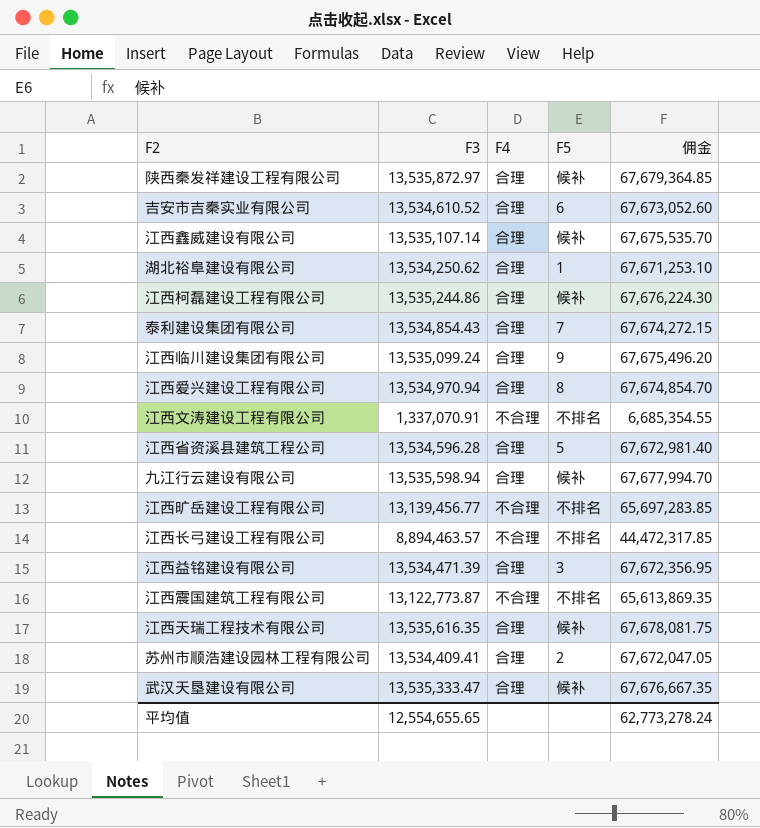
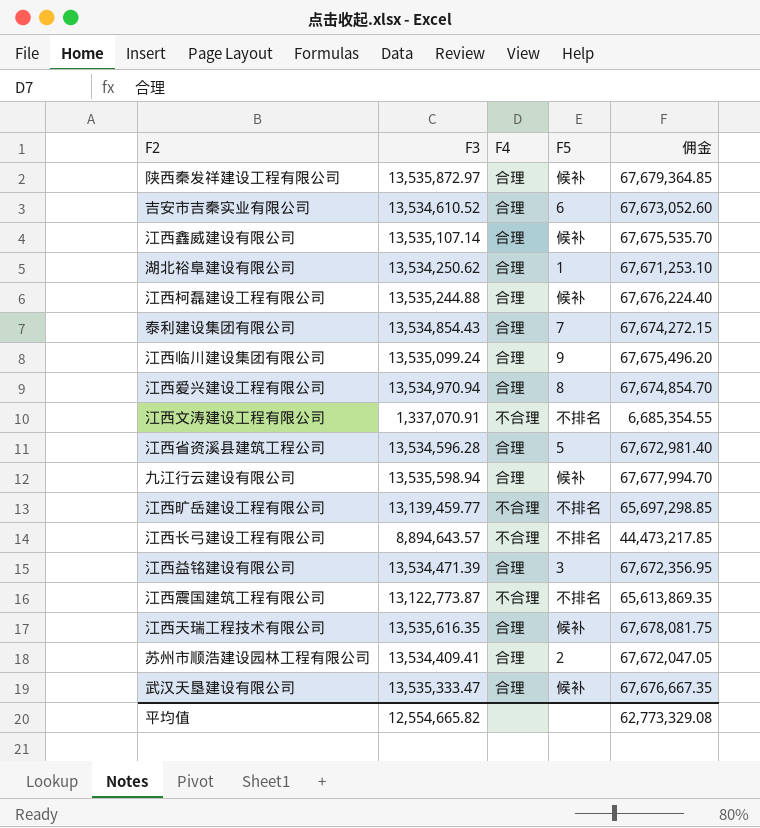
江西柯磊建设工程有限公司 | F3: 13,535,244.86 -> 13,535,244.88
江西柯磊建设工程有限公司 | 佣金: 67,676,224.30 -> 67,676,224.40
江西旷岳建设工程有限公司 | F3: 13,139,456.77 -> 13,139,459.77
江西旷岳建设工程有限公司 | 佣金: 65,697,283.85 -> 65,697,298.85
江西长弓建设工程有限公司 | F3: 8,894,463.57 -> 8,894,643.57
江西长弓建设工程有限公司 | 佣金: 44,472,317.85 -> 44,473,217.85
平均值 | F3: 12,554,655.65 -> 12,554,665.82
平均值 | 佣金: 62,773,278.24 -> 62,773,329.08

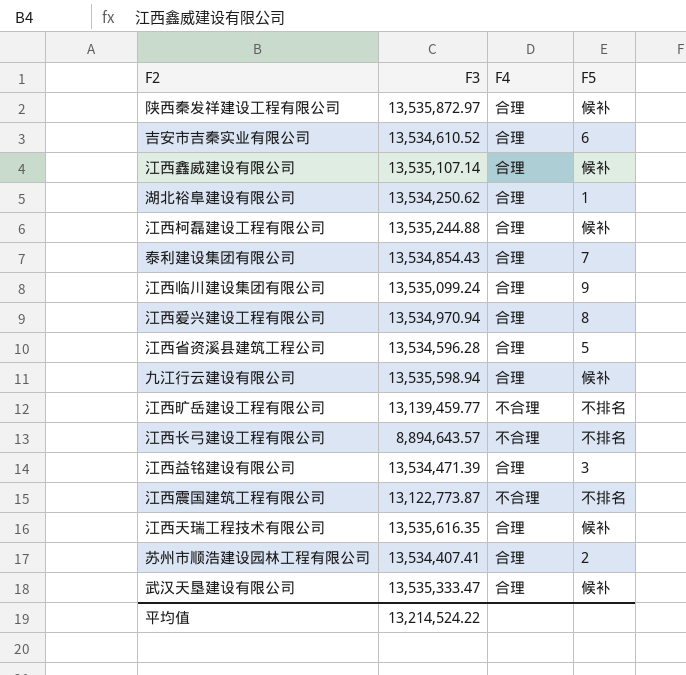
column 佣金 | formula: [F3] * 5 -> none
row 江西文涛建设工程有限公司: 1,337,070.91 | 不合理 | 不排名 | 6,685,354.55 -> none
苏州市顺浩建设园林工程有限公司 | F3: 13,534,409.41 -> 13,534,407.41
平均值 | F3: 12,554,665.82 -> 13,214,524.22

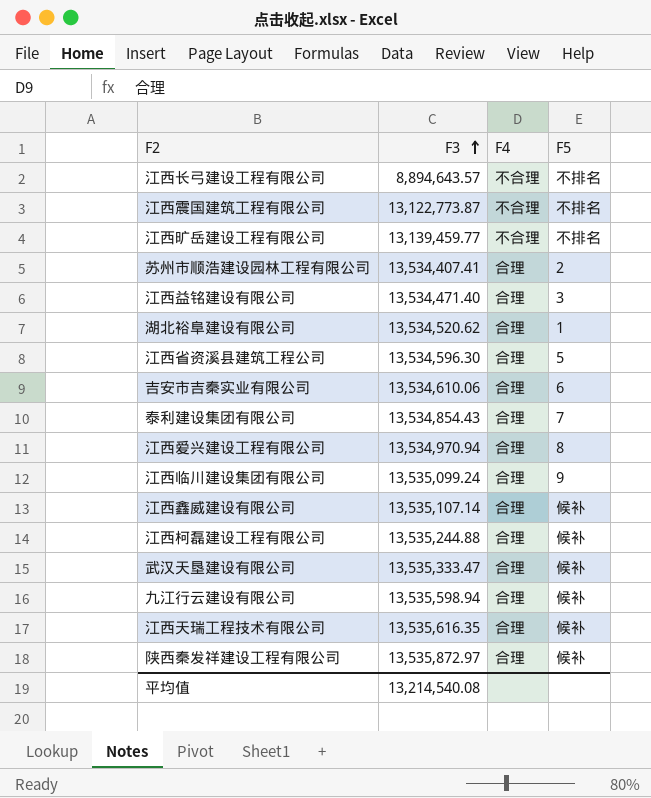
row order: none -> F3 ascending
江西益铭建设有限公司 | F3: 13,534,471.39 -> 13,534,471.40
湖北裕阜建设有限公司 | F3: 13,534,250.62 -> 13,534,520.62
江西省资溪县建筑工程公司 | F3: 13,534,596.28 -> 13,534,596.30
吉安市吉秦实业有限公司 | F3: 13,534,610.52 -> 13,534,610.06
平均值 | F3: 13,214,524.22 -> 13,214,540.08

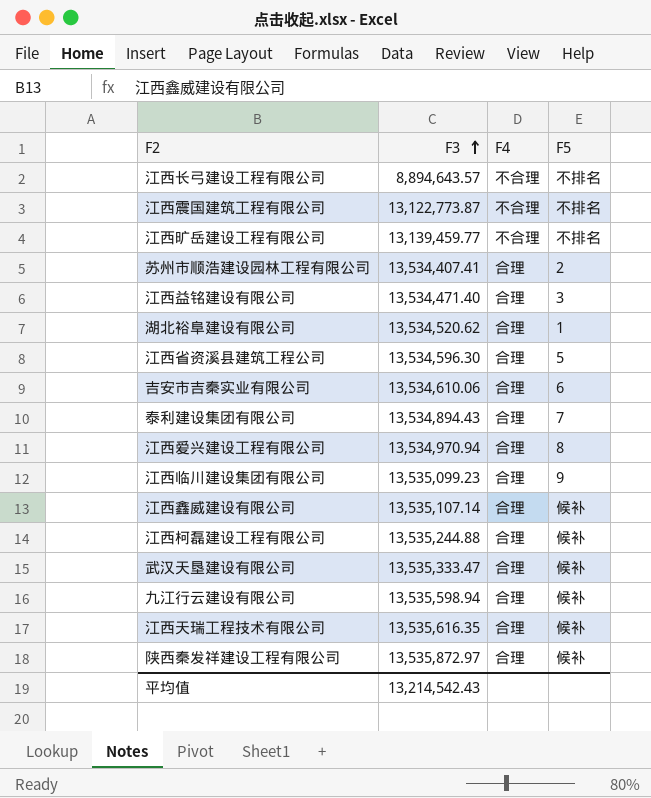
泰利建设集团有限公司 | F3: 13,534,854.43 -> 13,534,894.43
江西临川建设集团有限公司 | F3: 13,535,099.24 -> 13,535,099.23
平均值 | F3: 13,214,540.08 -> 13,214,542.43

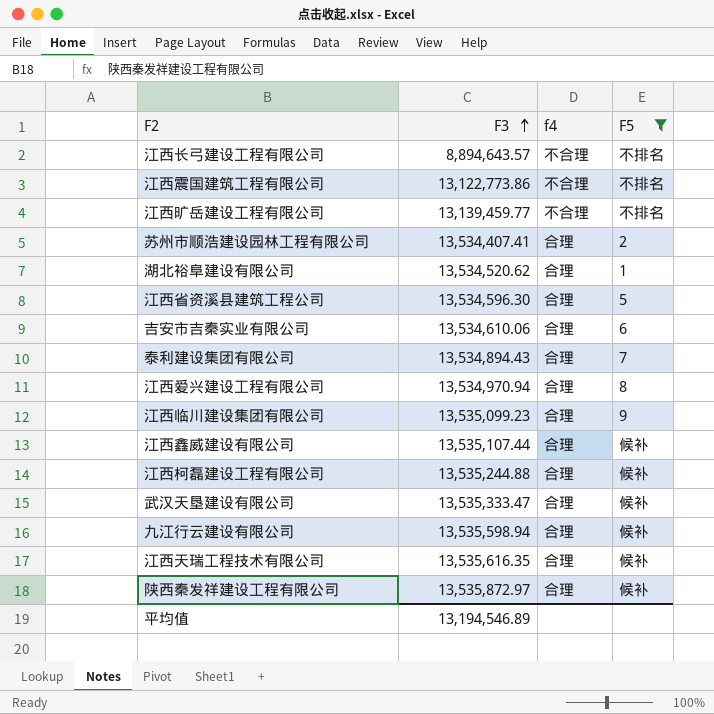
filter: none -> F5 != 3
column name: F4 -> f4
江西震国建筑工程有限公司 | F3: 13,122,773.87 -> 13,122,773.86
江西鑫威建设有限公司 | F3: 13,535,107.14 -> 13,535,107.44
平均值 | F3: 13,214,542.43 -> 13,194,546.89

